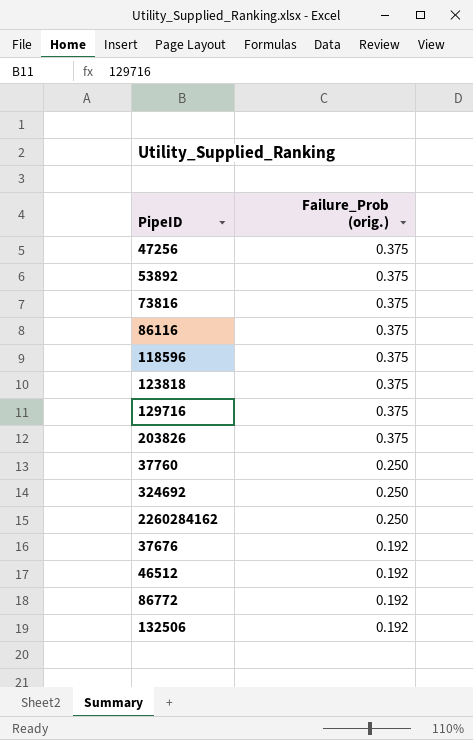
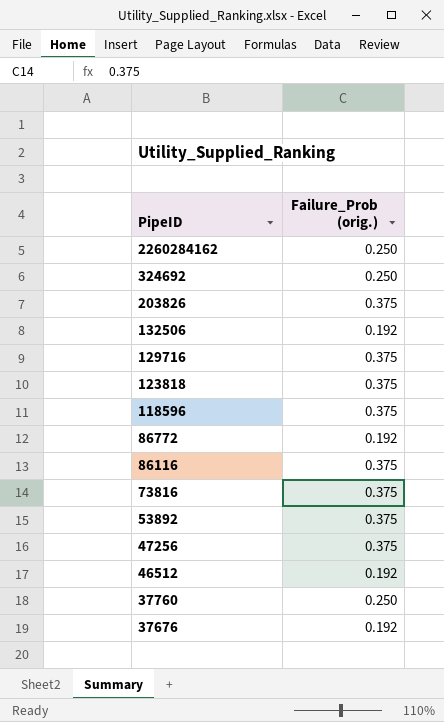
row order: Failure_Prob (orig.) descending -> PipeID descending

